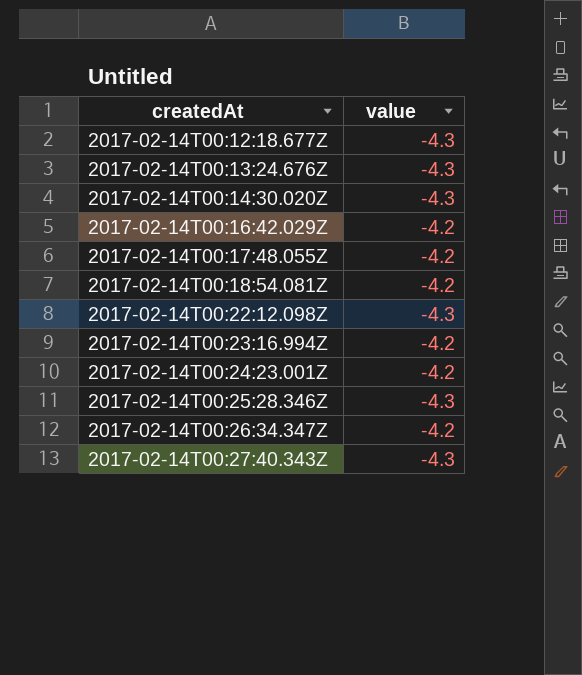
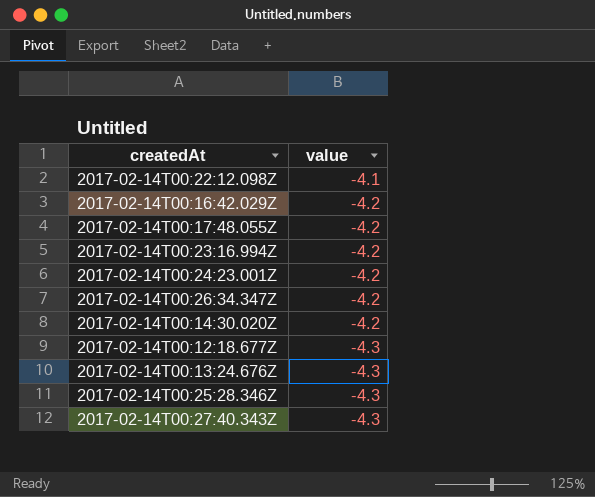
row order: createdAt ascending -> value descending
row 2017-02-14T00:18:54.081Z: -4.2 -> none
2017-02-14T00:22:12.098Z | value: -4.3 -> -4.1
2017-02-14T00:14:30.020Z | value: -4.3 -> -4.2

